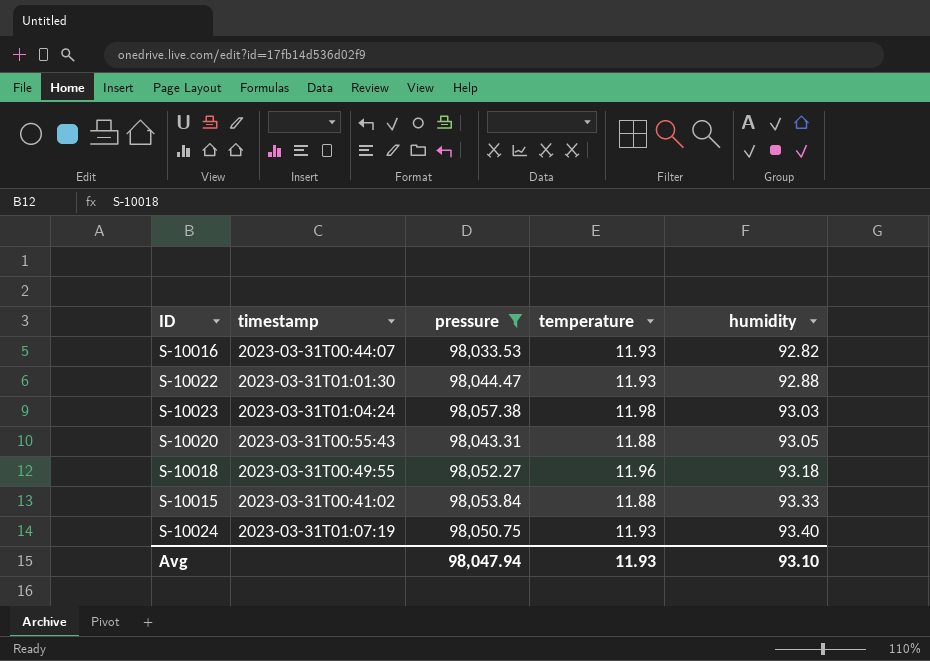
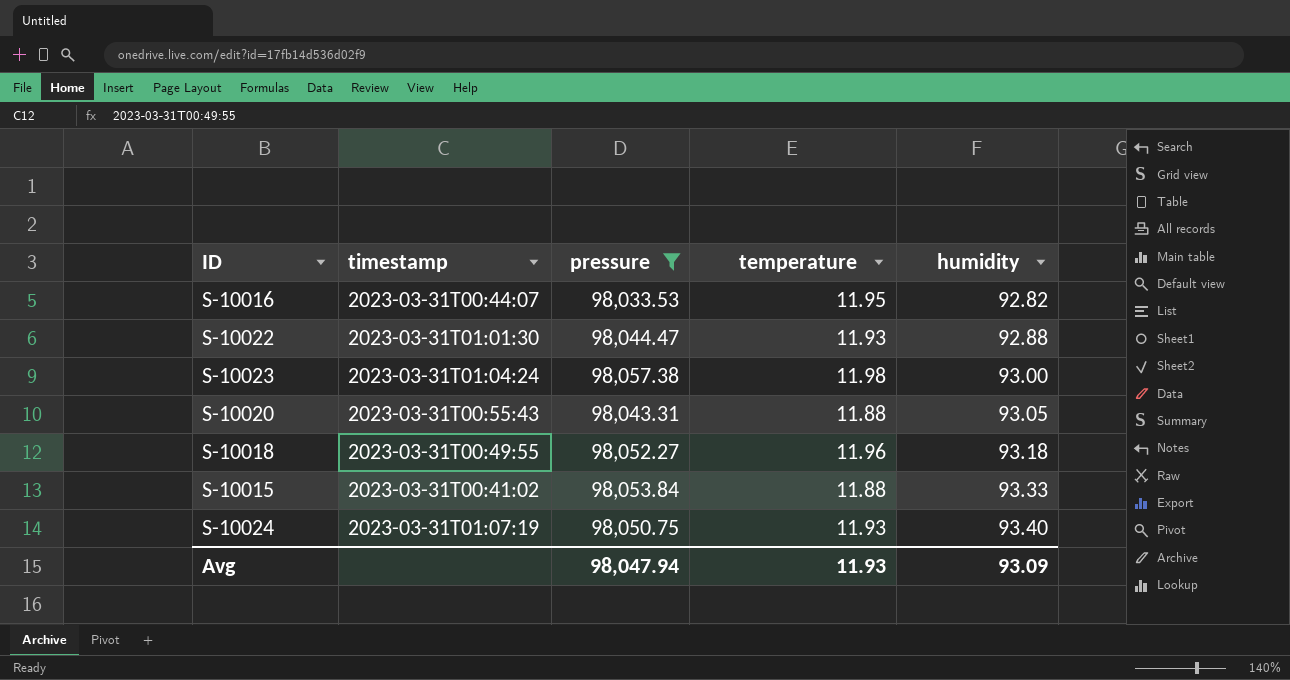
S-10016 | temperature: 11.93 -> 11.95
S-10023 | humidity: 93.03 -> 93.00
Avg | humidity: 93.10 -> 93.09

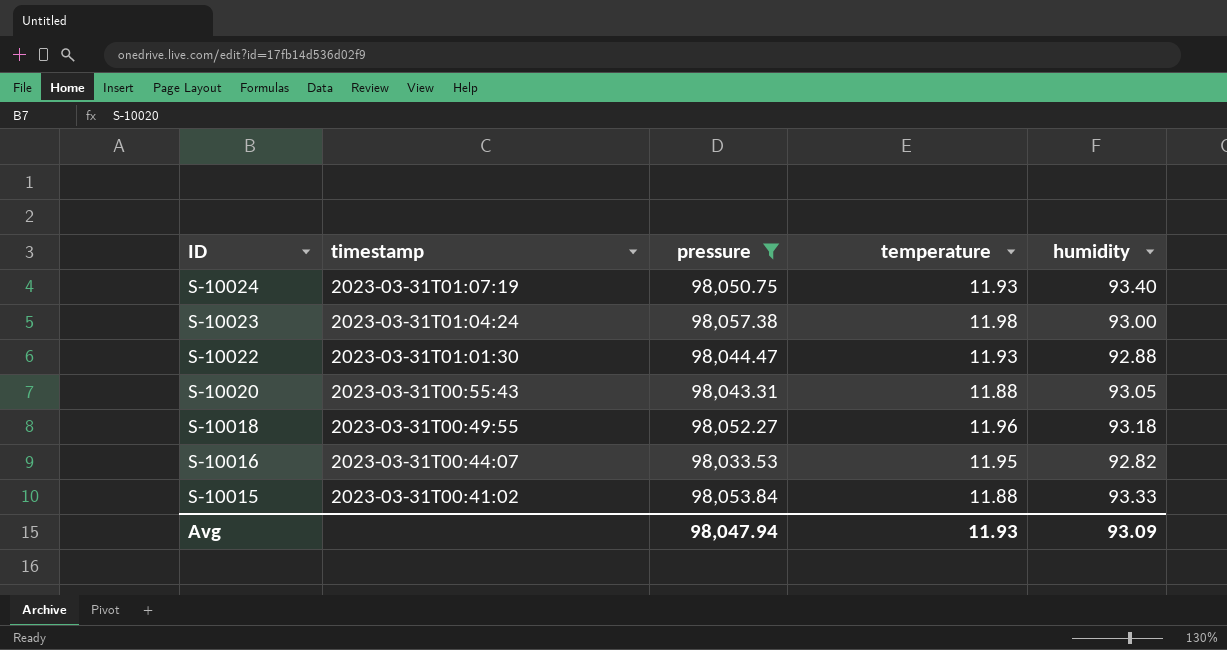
row order: humidity ascending -> ID descending

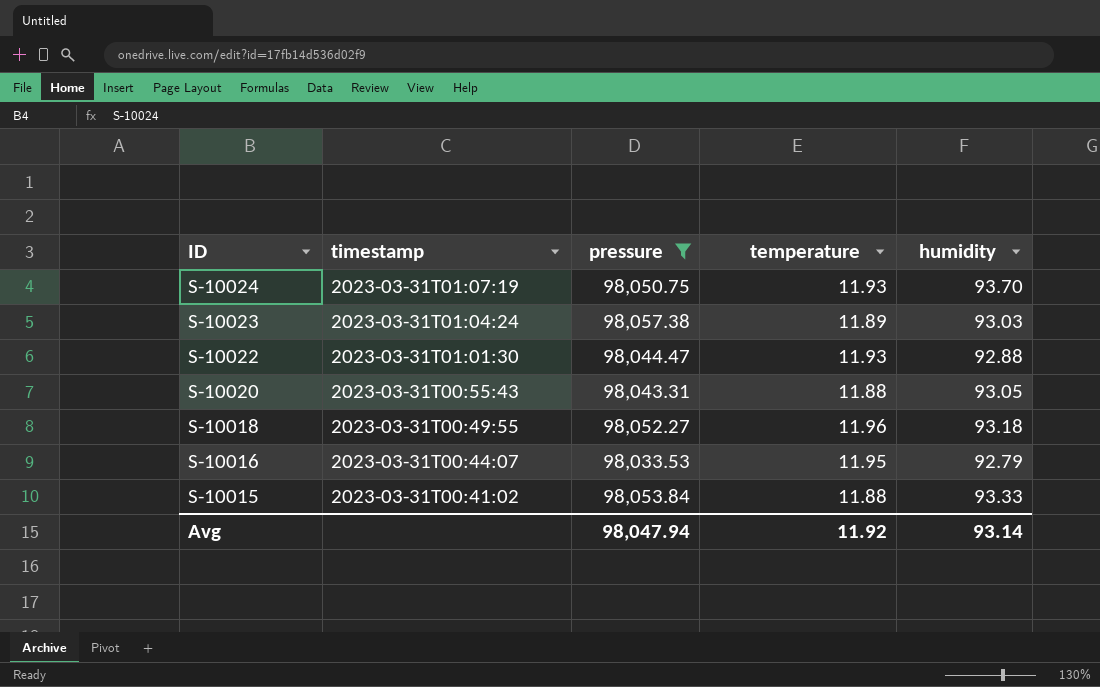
S-10024 | humidity: 93.40 -> 93.70
S-10023 | temperature: 11.98 -> 11.89
S-10023 | humidity: 93.00 -> 93.03
S-10016 | humidity: 92.82 -> 92.79
Avg | temperature: 11.93 -> 11.92
Avg | humidity: 93.09 -> 93.14

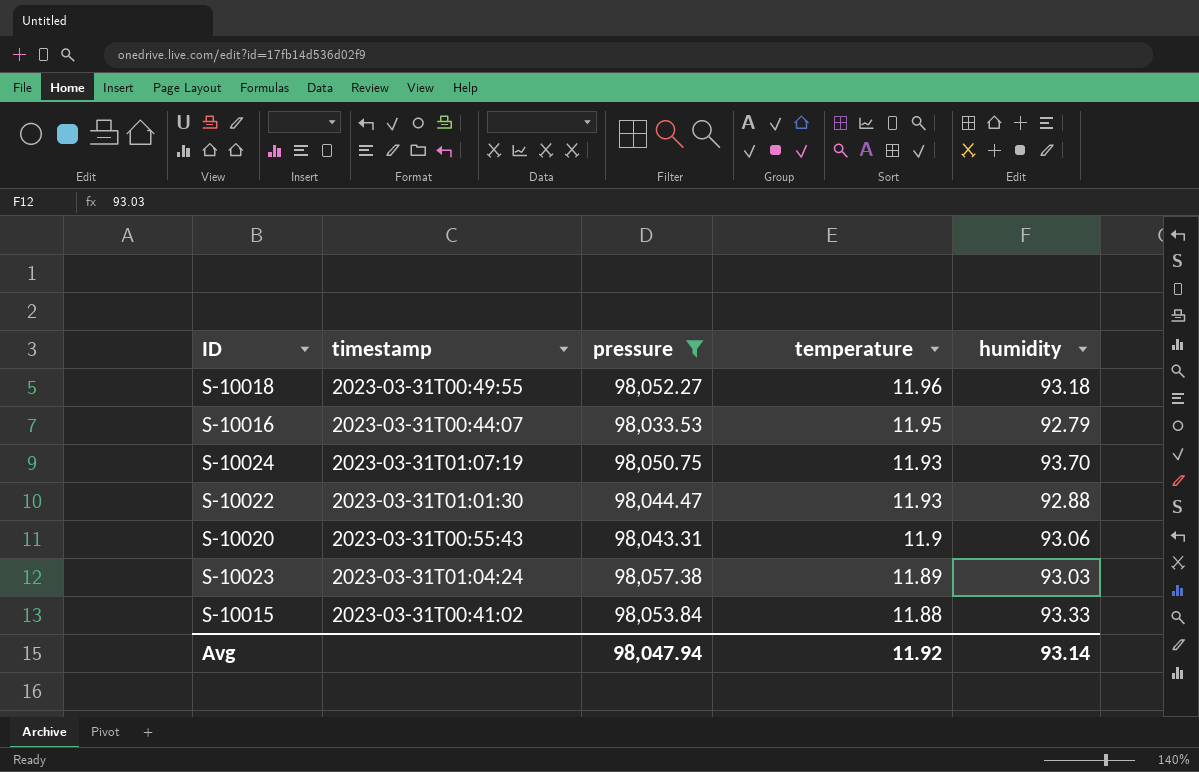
row order: ID descending -> temperature descending
S-10020 | temperature: 11.88 -> 11.9
S-10020 | humidity: 93.05 -> 93.06

